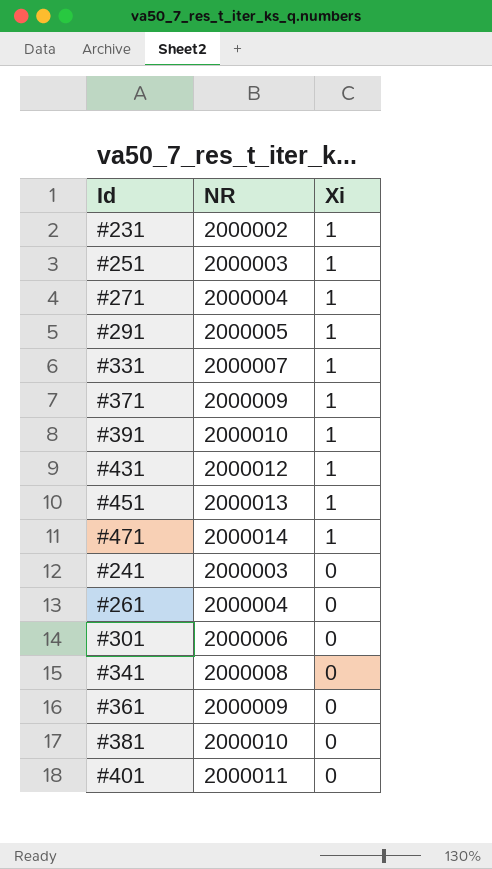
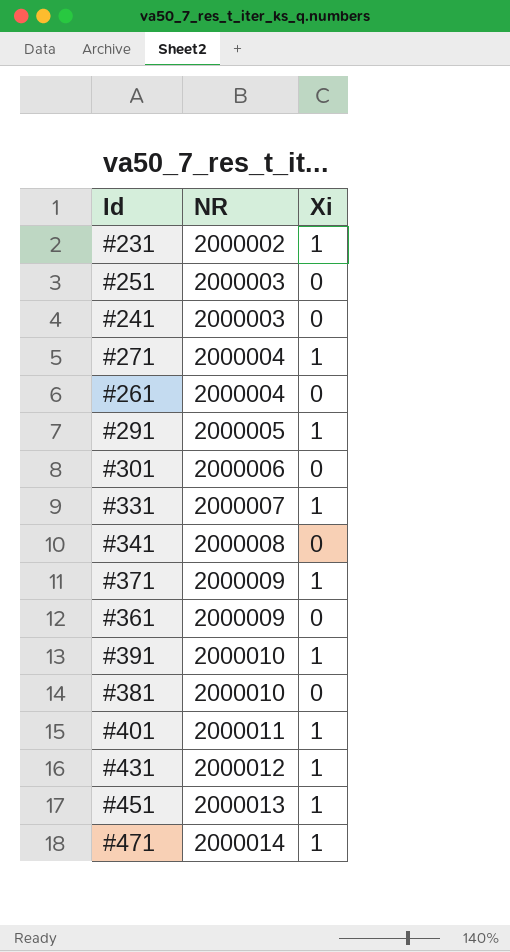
row order: Xi descending -> NR ascending
#251 | Xi: 1 -> 0
#401 | Xi: 0 -> 1

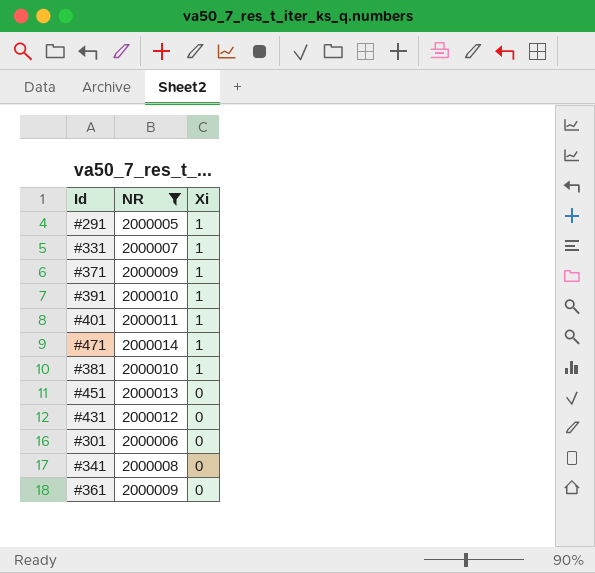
filter: none -> NR >= 2000005
row order: NR ascending -> Xi descending
#381 | Xi: 0 -> 1
#451 | Xi: 1 -> 0
#431 | Xi: 1 -> 0

